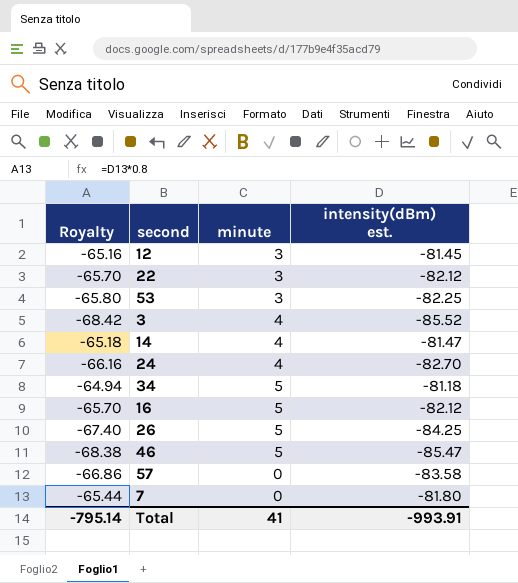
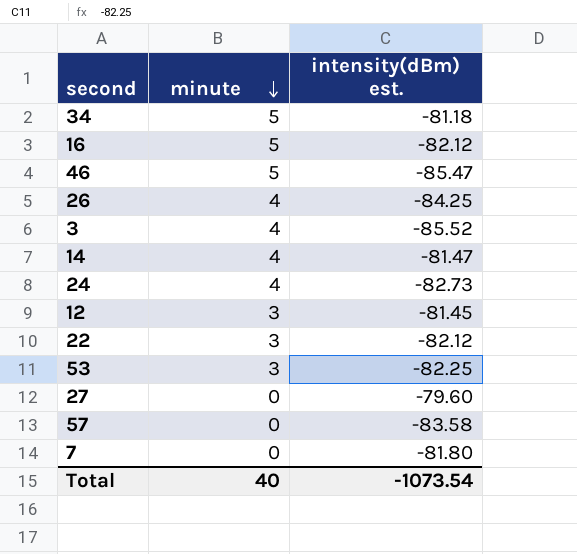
row order: none -> minute descending
column Royalty | formula: [intensity(dBm) est.] * 0.8 -> none
26 | minute: 5 -> 4
24 | intensity(dBm) est.: -82.70 -> -82.73
row 27: none -> 0 | -79.60
Total | minute: 41 -> 40
Total | intensity(dBm) est.: -993.91 -> -1073.54

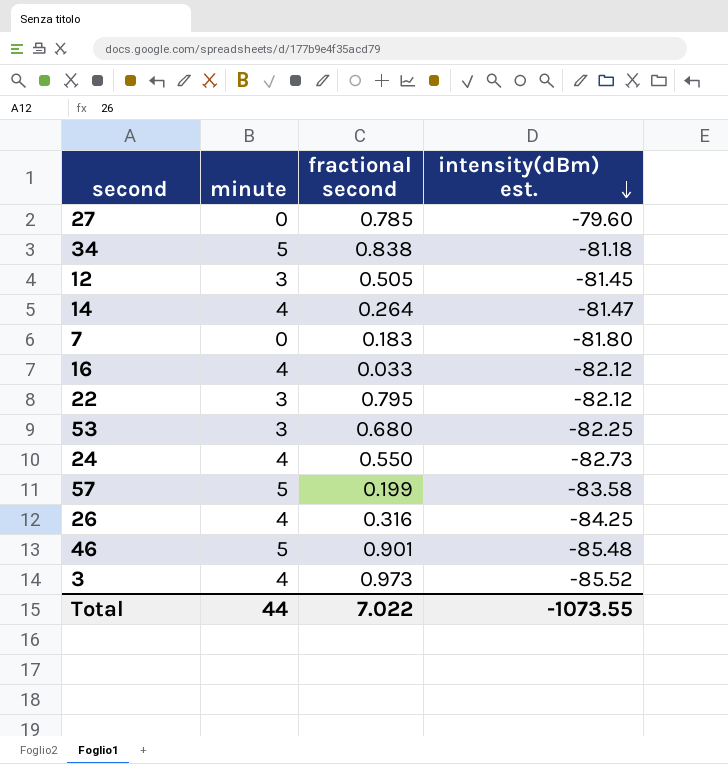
row order: minute descending -> intensity(dBm) est. descending
column fractional second | position: none -> 3
16 | minute: 5 -> 4
57 | minute: 0 -> 5
46 | intensity(dBm) est.: -85.47 -> -85.48
Total | minute: 40 -> 44
Total | intensity(dBm) est.: -1073.54 -> -1073.55

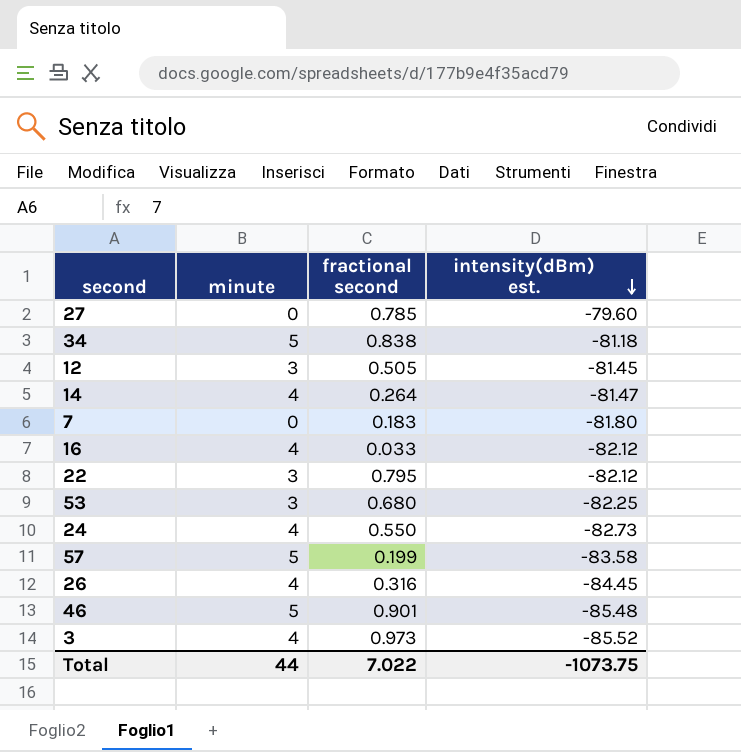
26 | intensity(dBm) est.: -84.25 -> -84.45
Total | intensity(dBm) est.: -1073.55 -> -1073.75

